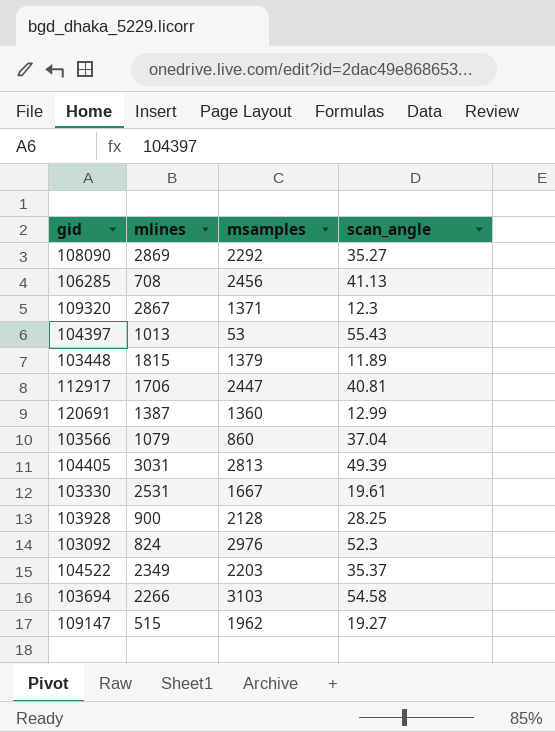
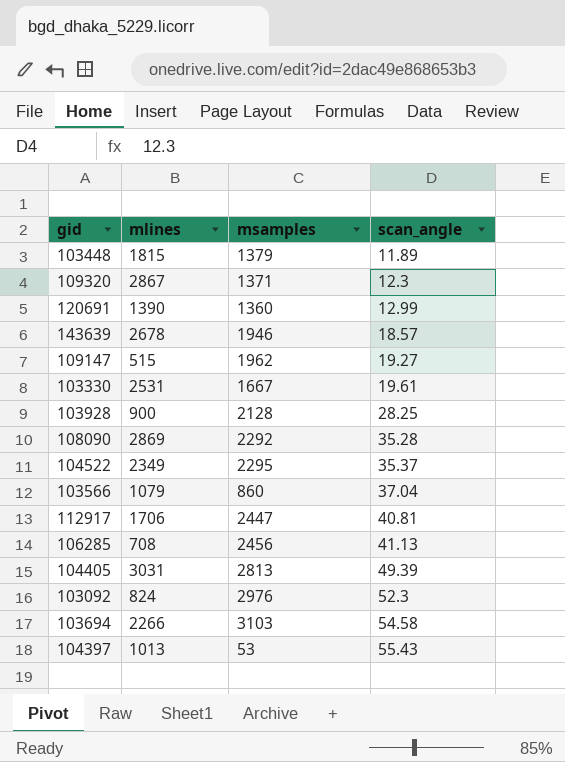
row order: none -> scan_angle ascending
120691 | mlines: 1387 -> 1390
row 143639: none -> 2678 | 1946 | 18.57
108090 | scan_angle: 35.27 -> 35.28
104522 | msamples: 2203 -> 2295

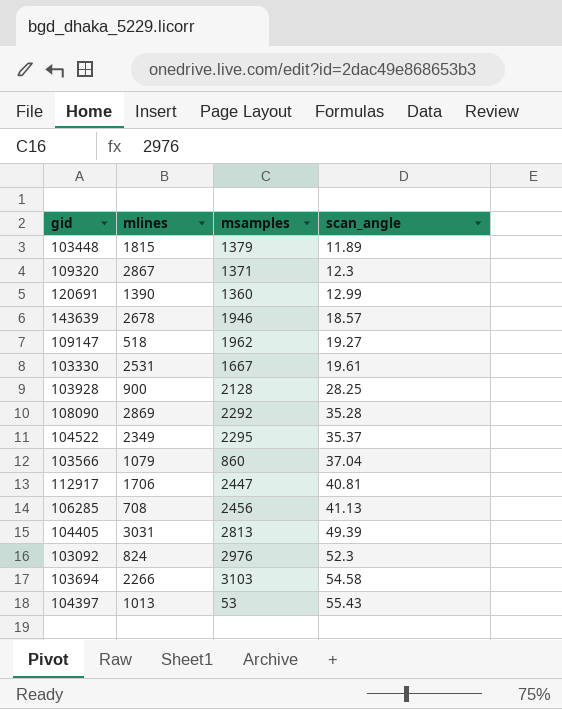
109147 | mlines: 515 -> 518

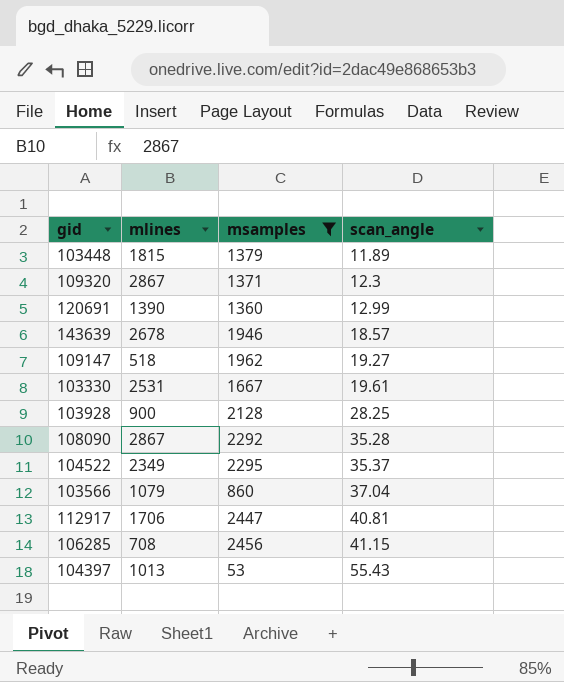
filter: none -> msamples <= 2456
108090 | mlines: 2869 -> 2867
106285 | scan_angle: 41.13 -> 41.15

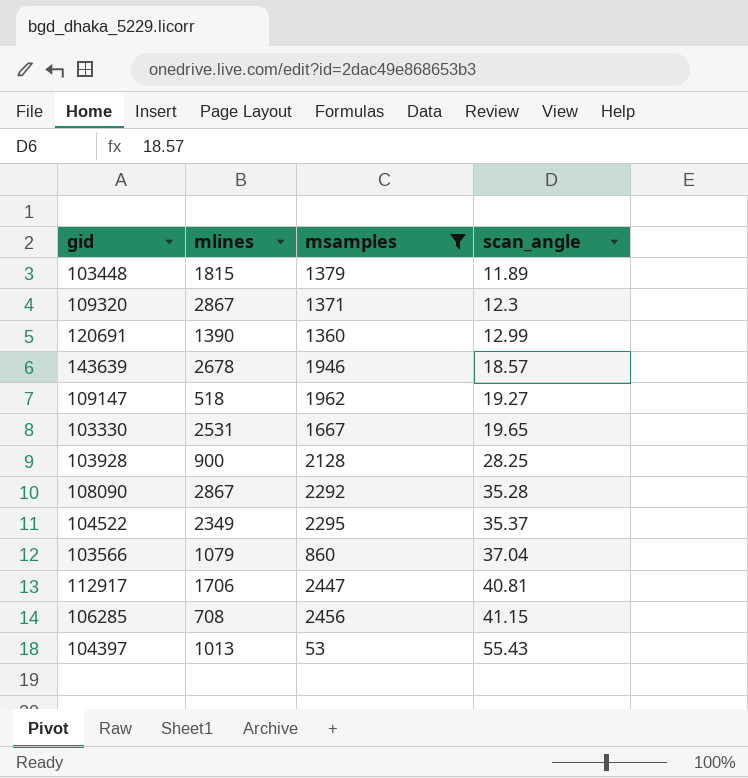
103330 | scan_angle: 19.61 -> 19.65

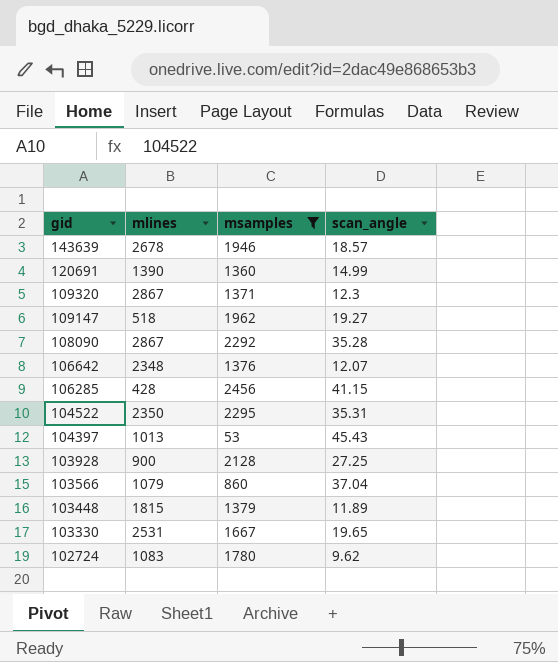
row order: scan_angle ascending -> gid descending
row 112917: 1706 | 2447 | 40.81 -> none
120691 | scan_angle: 12.99 -> 14.99
row 106642: none -> 2348 | 1376 | 12.07
106285 | mlines: 708 -> 428
104522 | mlines: 2349 -> 2350
104522 | scan_angle: 35.37 -> 35.31
104397 | scan_angle: 55.43 -> 45.43
103928 | scan_angle: 28.25 -> 27.25
row 102724: none -> 1083 | 1780 | 9.62

